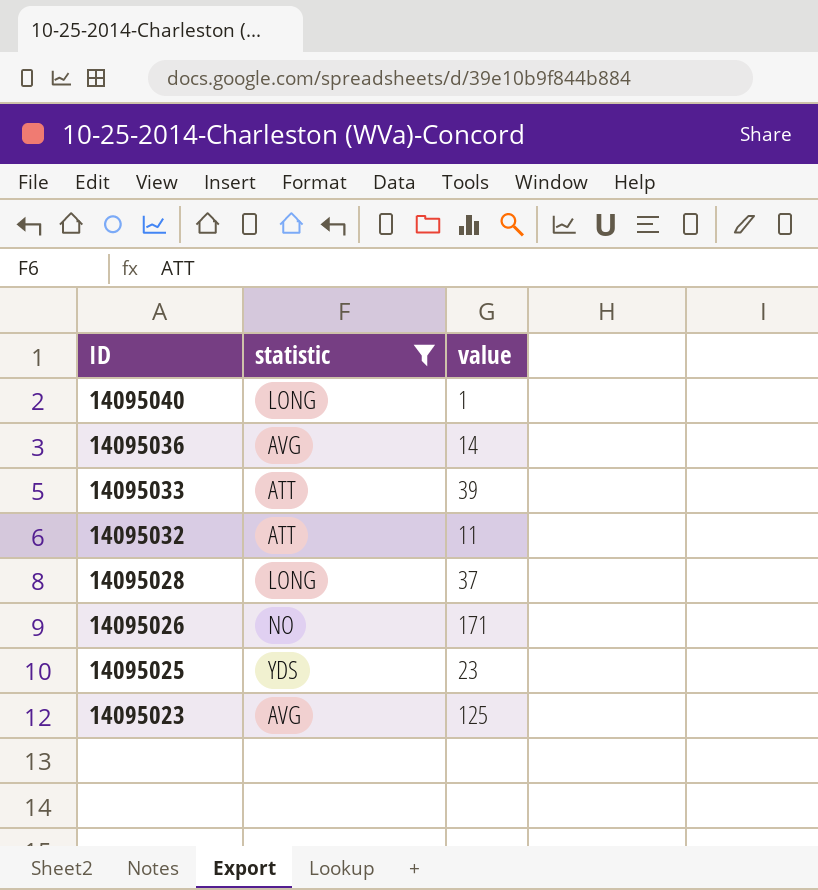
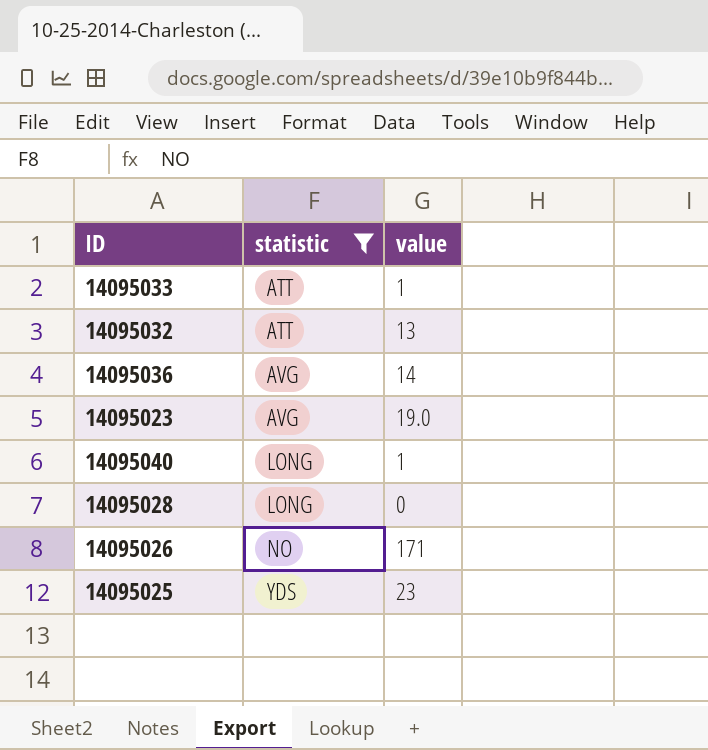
row order: ID descending -> statistic ascending
14095033 | value: 39 -> 1
14095032 | value: 11 -> 13
14095023 | value: 125 -> 19.0
14095028 | value: 37 -> 0

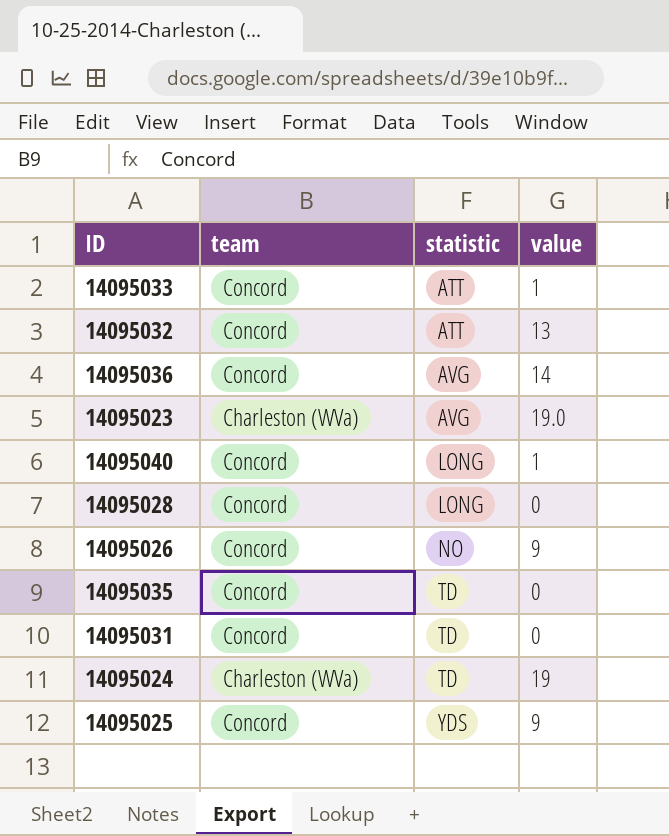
filter: statistic != TD -> none
column team | position: none -> 2
14095026 | value: 171 -> 9
14095025 | value: 23 -> 9

